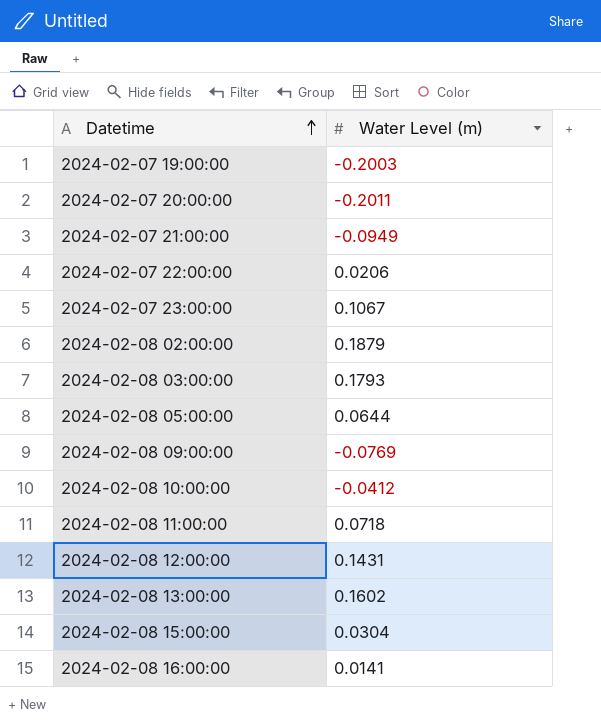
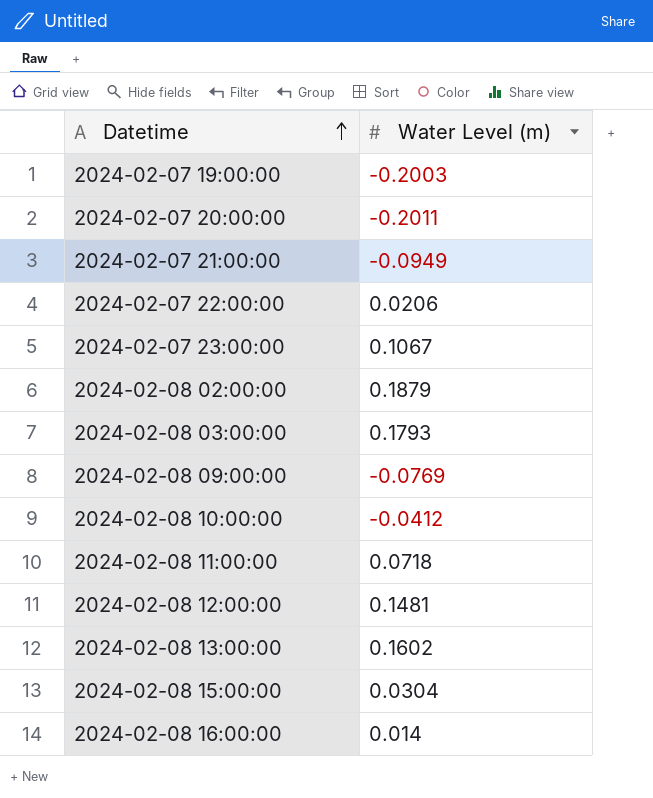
row 2024-02-08 05:00:00: 0.0644 -> none
2024-02-08 12:00:00 | Water Level (m): 0.1431 -> 0.1481
2024-02-08 16:00:00 | Water Level (m): 0.0141 -> 0.014

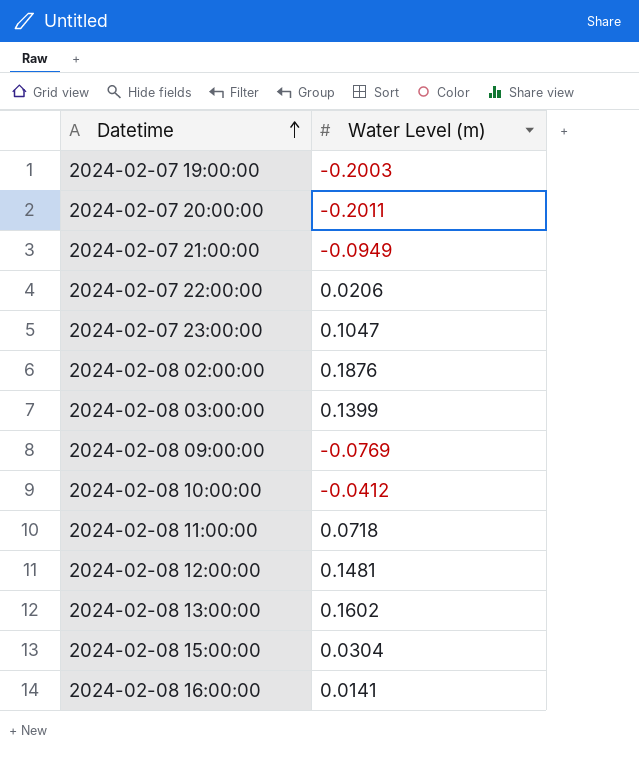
2024-02-07 23:00:00 | Water Level (m): 0.1067 -> 0.1047
2024-02-08 02:00:00 | Water Level (m): 0.1879 -> 0.1876
2024-02-08 03:00:00 | Water Level (m): 0.1793 -> 0.1399
2024-02-08 16:00:00 | Water Level (m): 0.014 -> 0.0141

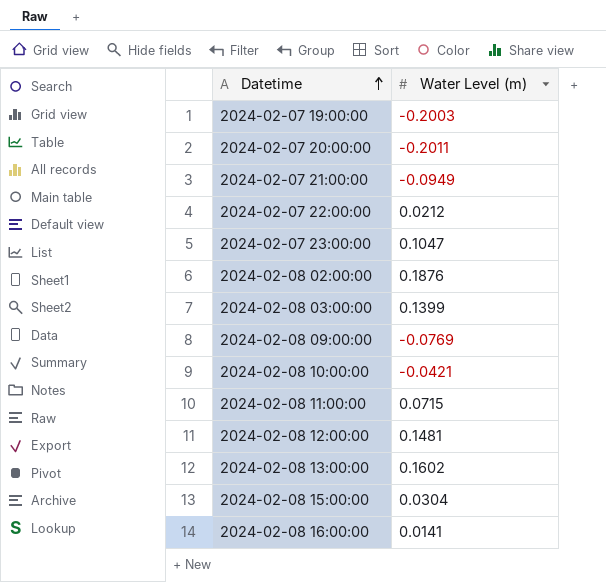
2024-02-07 22:00:00 | Water Level (m): 0.0206 -> 0.0212
2024-02-08 10:00:00 | Water Level (m): -0.0412 -> -0.0421
2024-02-08 11:00:00 | Water Level (m): 0.0718 -> 0.0715

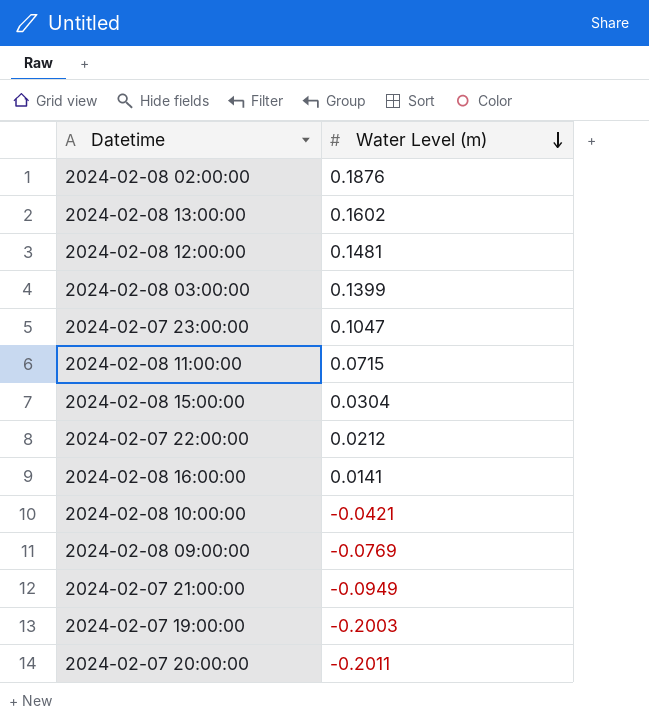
row order: Datetime ascending -> Water Level (m) descending

